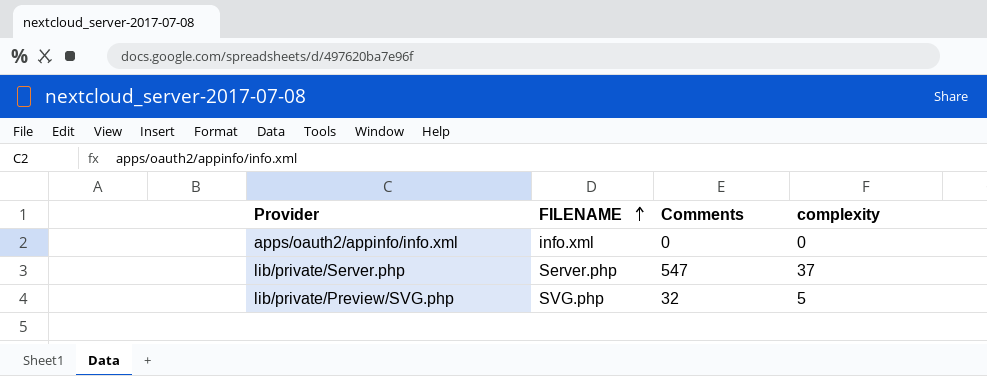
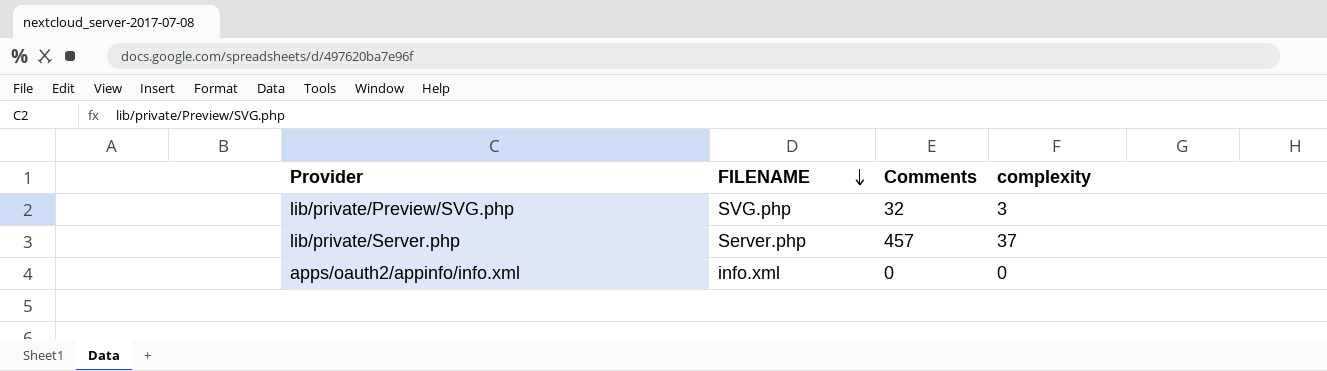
row order: FILENAME ascending -> FILENAME descending
lib/private/Preview/SVG.php | complexity: 5 -> 3
lib/private/Server.php | Comments: 547 -> 457

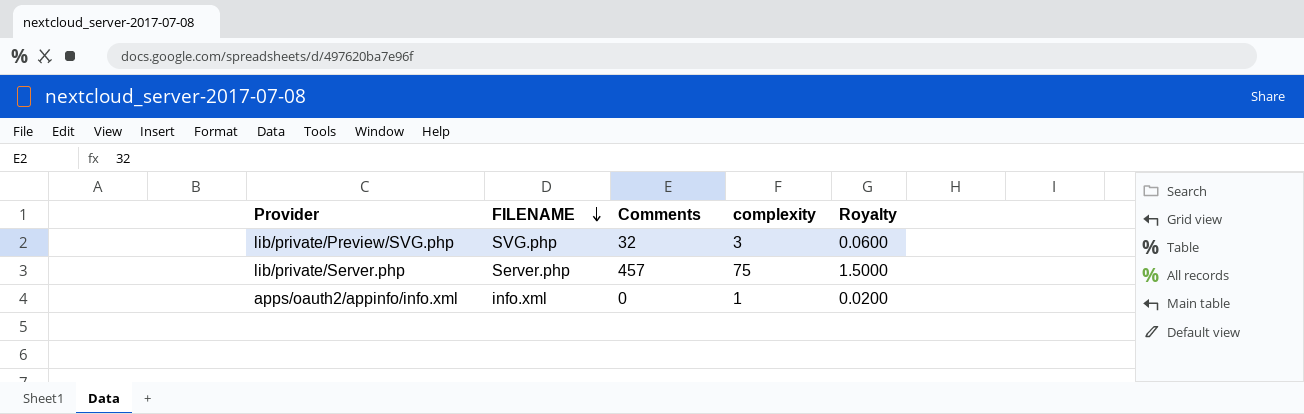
column Royalty | formula: none -> [complexity] * 0.02
lib/private/Server.php | complexity: 37 -> 75
apps/oauth2/appinfo/info.xml | complexity: 0 -> 1

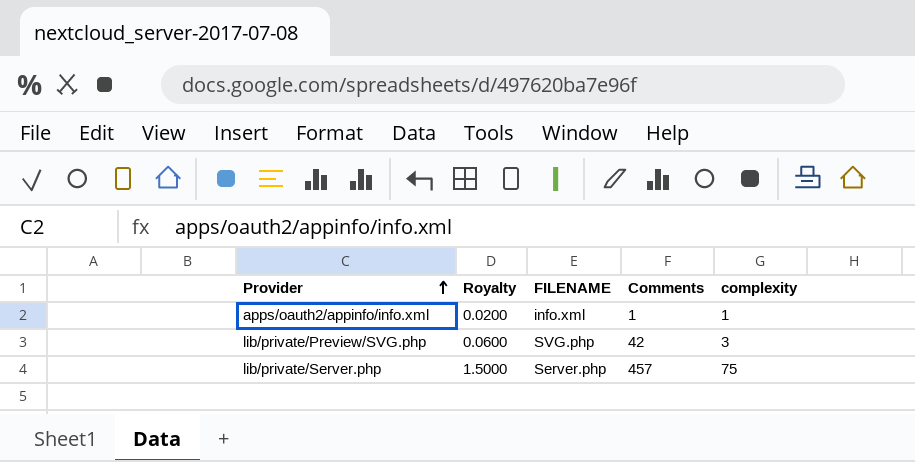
row order: FILENAME descending -> Provider ascending
column Royalty | position: 5 -> 2
apps/oauth2/appinfo/info.xml | Comments: 0 -> 1
lib/private/Preview/SVG.php | Comments: 32 -> 42

